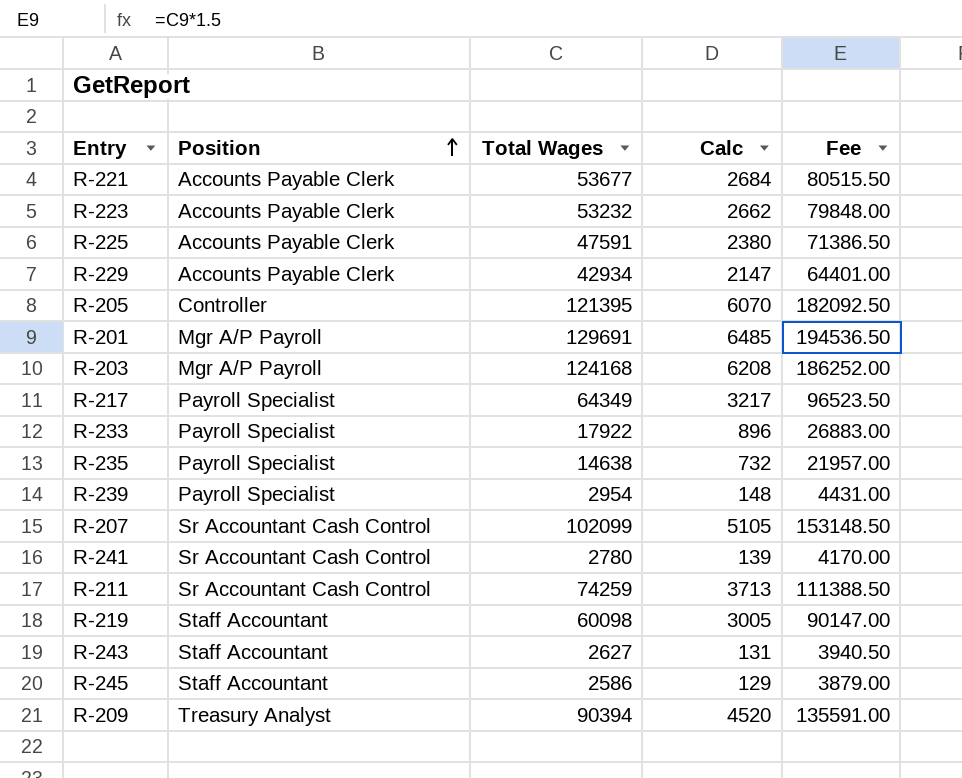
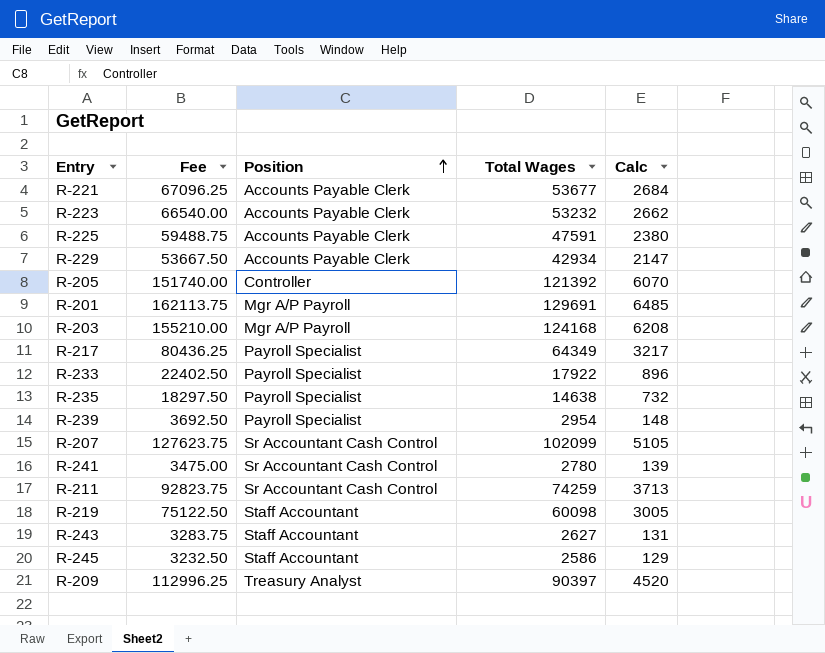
column Fee | formula: [Total Wages] * 1.5 -> [Total Wages] * 1.25
column Fee | position: 5 -> 2
R-205 | Total Wages: 121395 -> 121392
R-209 | Total Wages: 90394 -> 90397

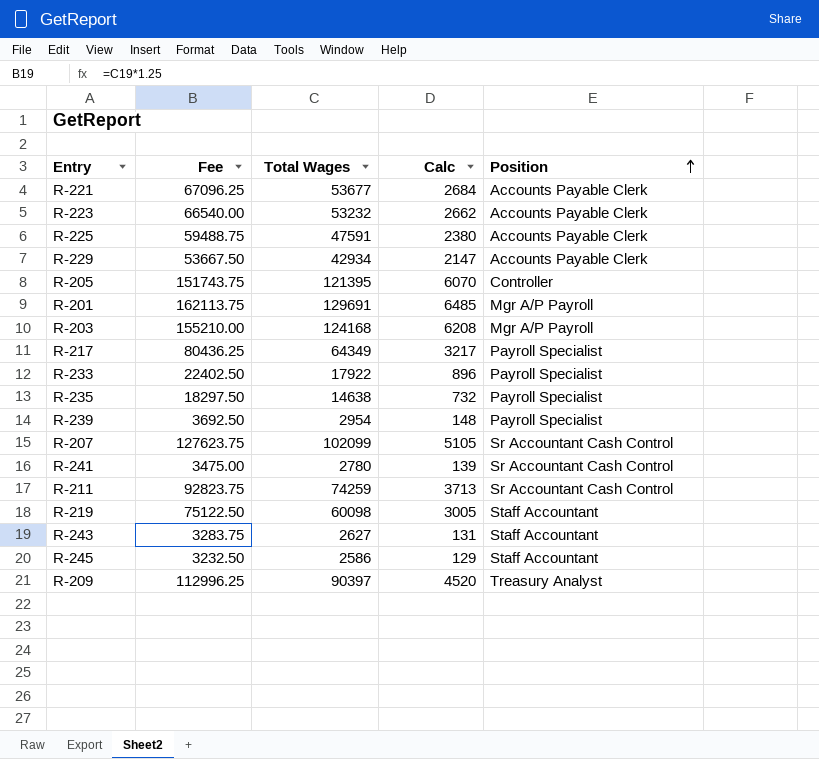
column Position | position: 3 -> 5
R-205 | Fee: 151740.00 -> 151743.75
R-205 | Total Wages: 121392 -> 121395

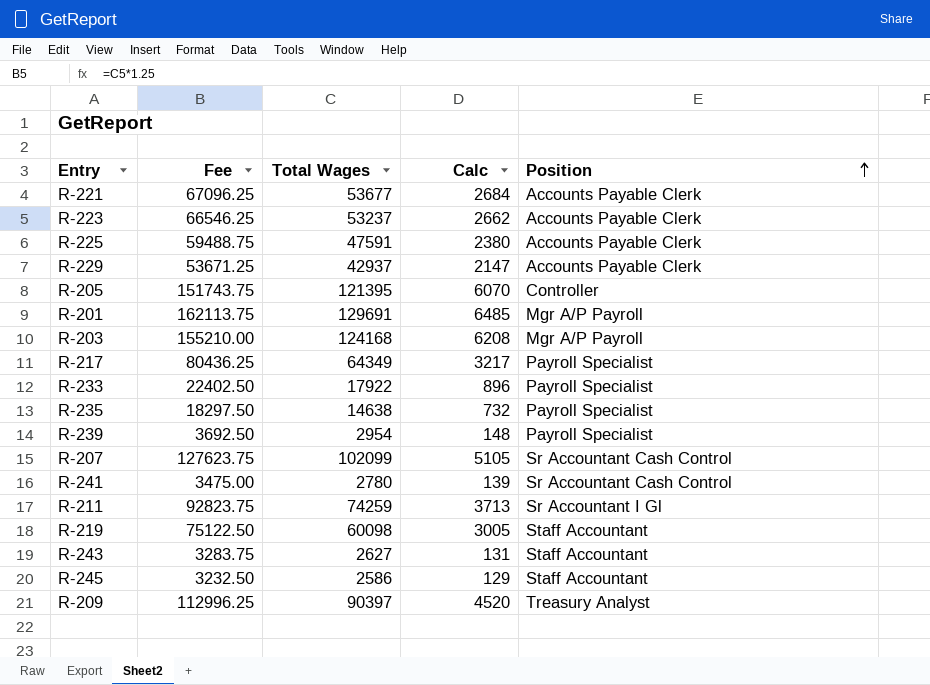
R-223 | Fee: 66540.00 -> 66546.25
R-223 | Total Wages: 53232 -> 53237
R-229 | Fee: 53667.50 -> 53671.25
R-229 | Total Wages: 42934 -> 42937
R-211 | Position: Sr Accountant Cash Control -> Sr Accountant I Gl

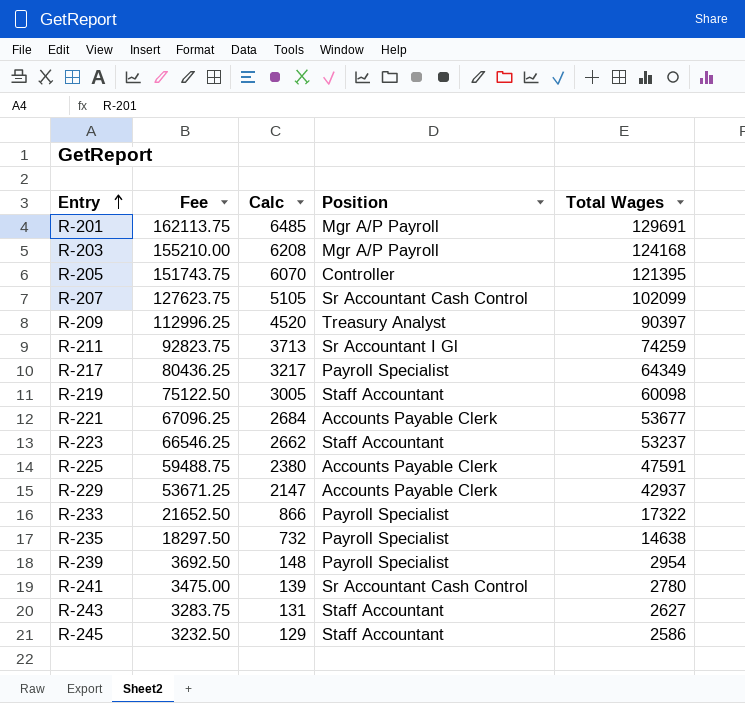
row order: Position ascending -> Entry ascending
column Total Wages | position: 3 -> 5
R-223 | Position: Accounts Payable Clerk -> Staff Accountant
R-233 | Fee: 22402.50 -> 21652.50
R-233 | Calc: 896 -> 866
R-233 | Total Wages: 17922 -> 17322

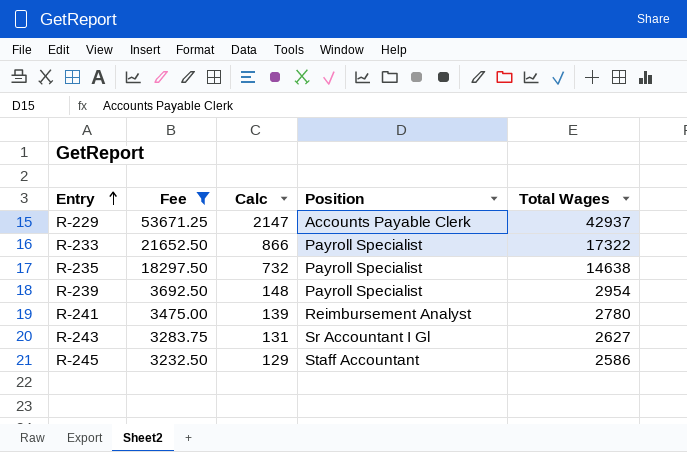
filter: none -> Fee <= 53671.25
R-241 | Position: Sr Accountant Cash Control -> Reimbursement Analyst
R-243 | Position: Staff Accountant -> Sr Accountant I Gl

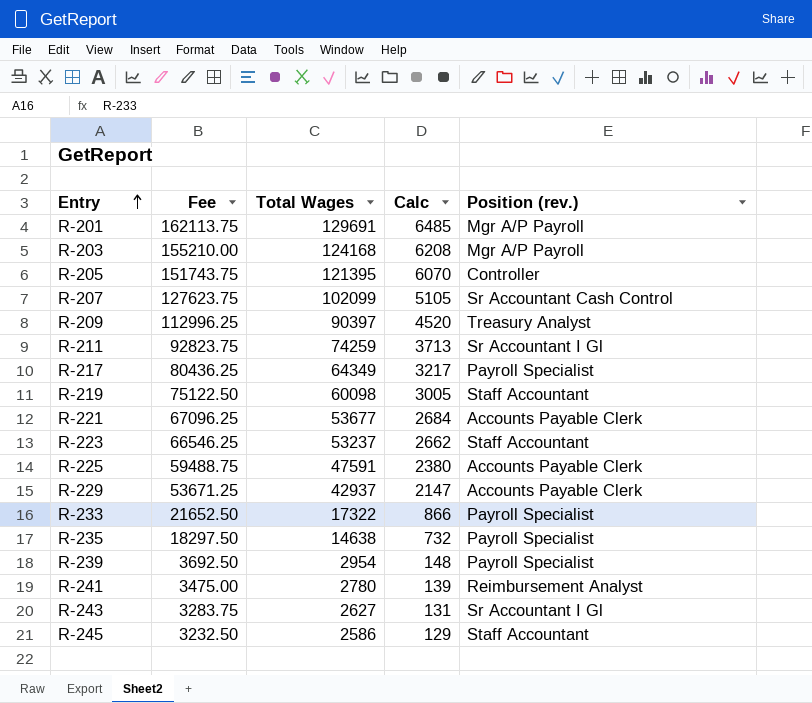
filter: Fee <= 53671.25 -> none
column Total Wages | position: 5 -> 3
column name: Position -> Position (rev.)

